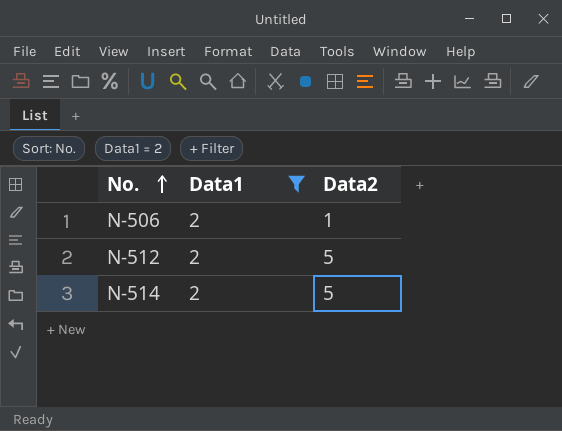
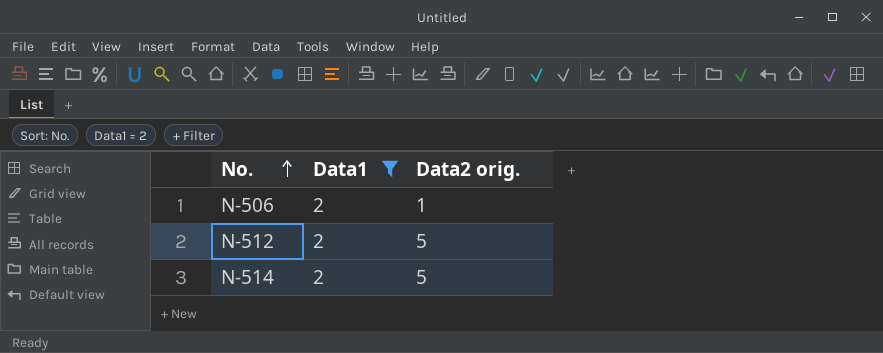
column name: Data2 -> Data2 orig.

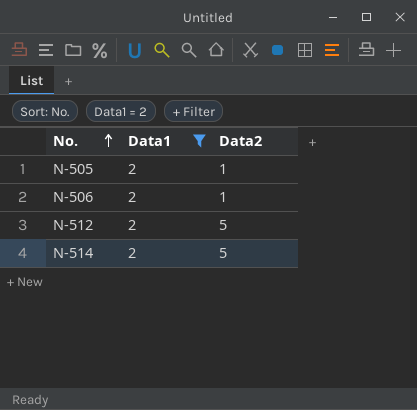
column name: Data2 orig. -> Data2
row N-505: none -> 2 | 1

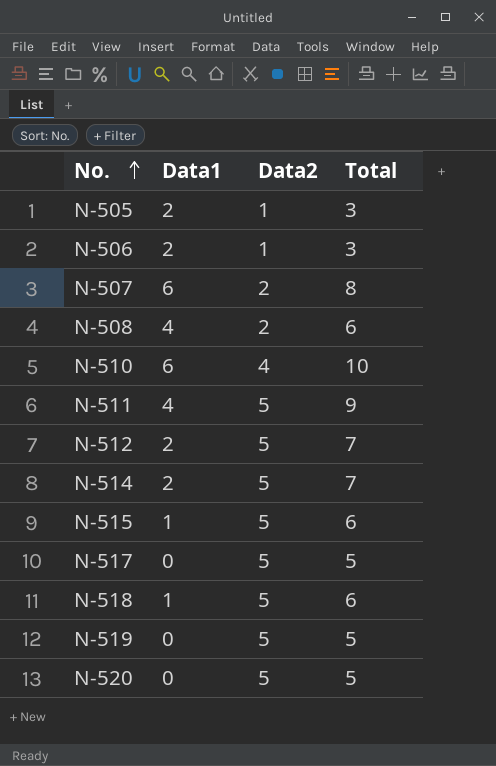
filter: Data1 = 2 -> none
column Total | formula: none -> [Data1] + [Data2]

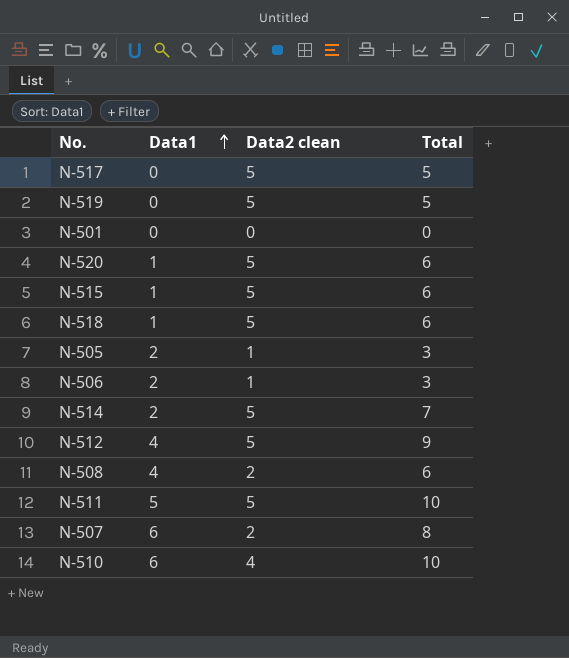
row order: No. ascending -> Data1 ascending
column name: Data2 -> Data2 clean
row N-501: none -> 0 | 0 | 0
N-520 | Data1: 0 -> 1
N-520 | Total: 5 -> 6
N-512 | Data1: 2 -> 4
N-512 | Total: 7 -> 9
N-511 | Data1: 4 -> 5
N-511 | Total: 9 -> 10

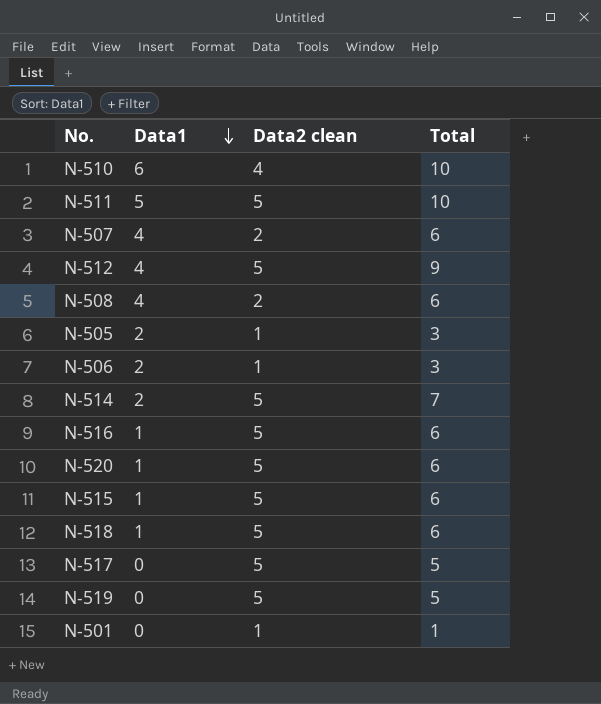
row order: Data1 ascending -> Data1 descending
N-507 | Data1: 6 -> 4
N-507 | Total: 8 -> 6
row N-516: none -> 1 | 5 | 6
N-501 | Data2 clean: 0 -> 1
N-501 | Total: 0 -> 1

